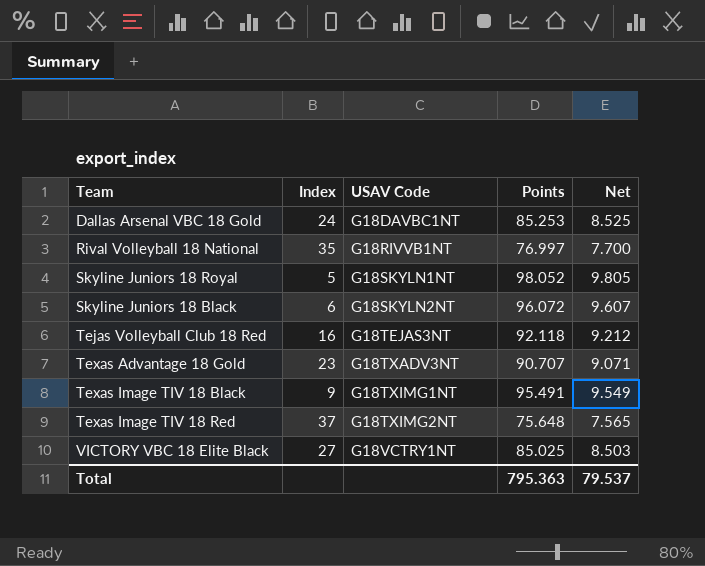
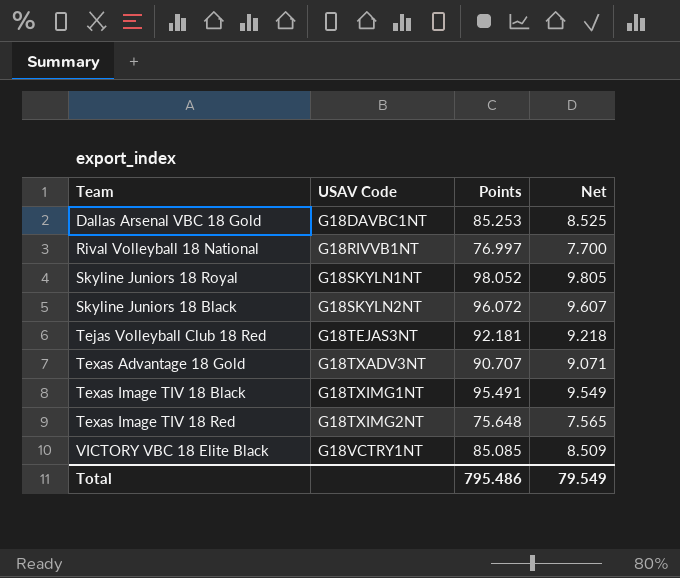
column Index | position: 2 -> none
Tejas Volleyball Club 18 Red | Points: 92.118 -> 92.181
Tejas Volleyball Club 18 Red | Net: 9.212 -> 9.218
VICTORY VBC 18 Elite Black | Points: 85.025 -> 85.085
VICTORY VBC 18 Elite Black | Net: 8.503 -> 8.509
Total | Points: 795.363 -> 795.486
Total | Net: 79.537 -> 79.549

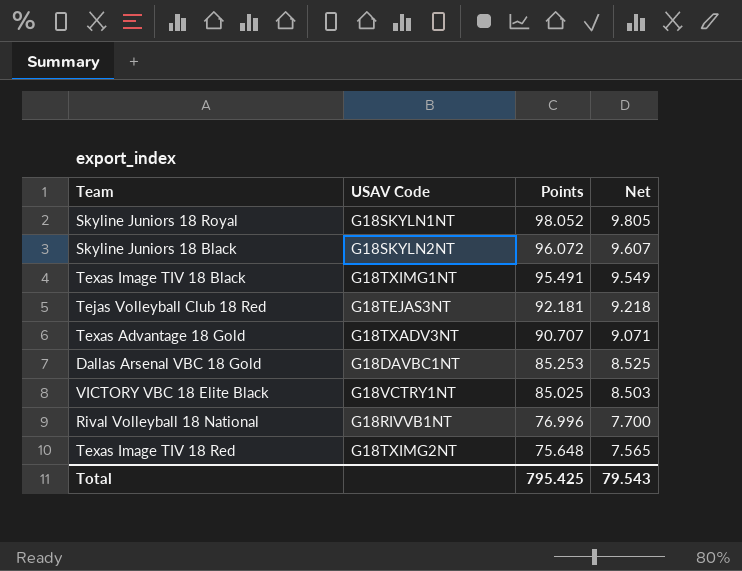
row order: USAV Code ascending -> Points descending
VICTORY VBC 18 Elite Black | Points: 85.085 -> 85.025
VICTORY VBC 18 Elite Black | Net: 8.509 -> 8.503
Rival Volleyball 18 National | Points: 76.997 -> 76.996
Total | Points: 795.486 -> 795.425
Total | Net: 79.549 -> 79.543

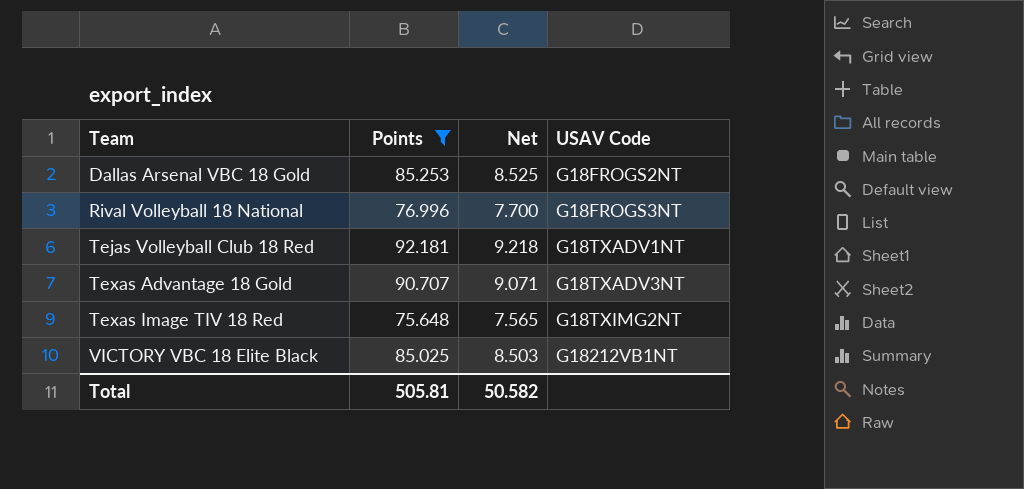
filter: none -> Points <= 92.181
row order: Points descending -> Team ascending
column USAV Code | position: 2 -> 4
Dallas Arsenal VBC 18 Gold | USAV Code: G18DAVBC1NT -> G18FROGS2NT
Rival Volleyball 18 National | USAV Code: G18RIVVB1NT -> G18FROGS3NT
Tejas Volleyball Club 18 Red | USAV Code: G18TEJAS3NT -> G18TXADV1NT
VICTORY VBC 18 Elite Black | USAV Code: G18VCTRY1NT -> G18212VB1NT
Total | Points: 795.425 -> 505.81
Total | Net: 79.543 -> 50.582

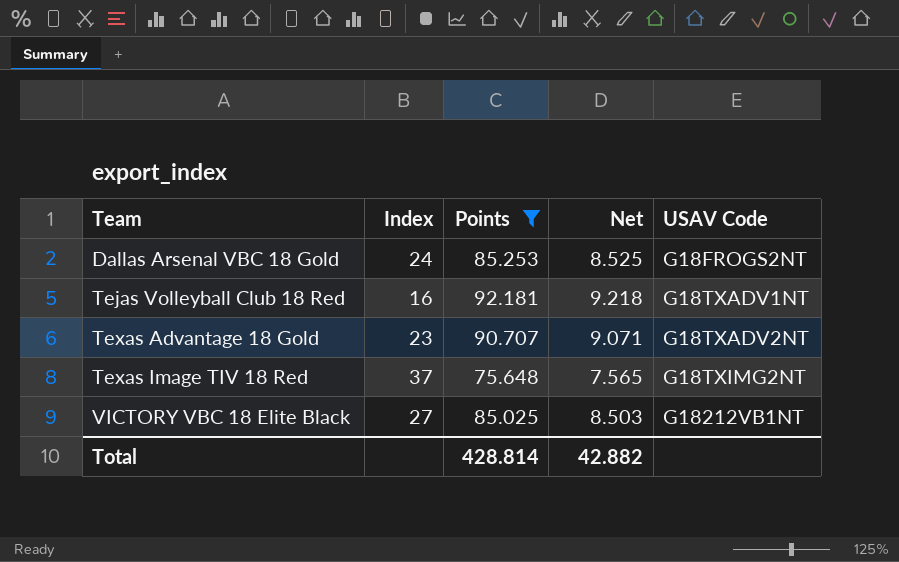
column Index | position: none -> 2
row Rival Volleyball 18 National: 76.996 | 7.700 | G18FROGS3NT -> none
Texas Advantage 18 Gold | USAV Code: G18TXADV3NT -> G18TXADV2NT
Total | Points: 505.81 -> 428.814
Total | Net: 50.582 -> 42.882

